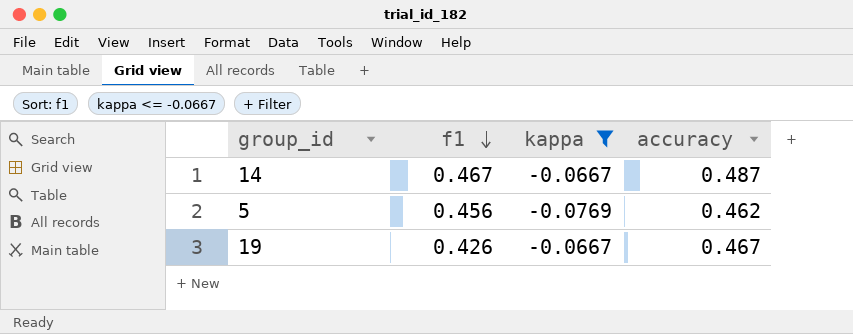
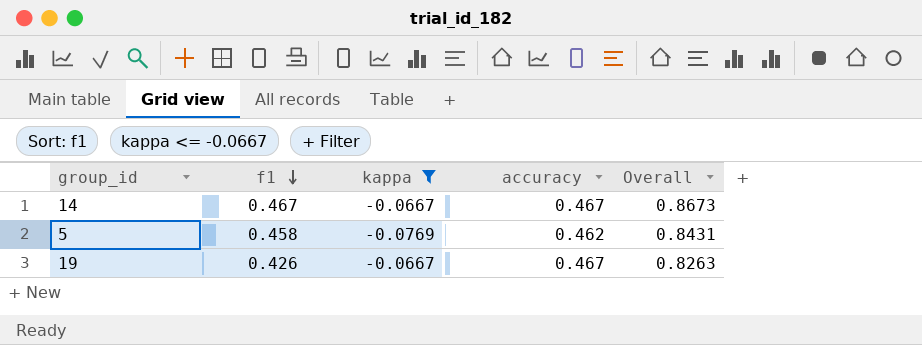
column Overall | formula: none -> [f1] + [kappa] + [accuracy]
14 | accuracy: 0.487 -> 0.467
5 | f1: 0.456 -> 0.458

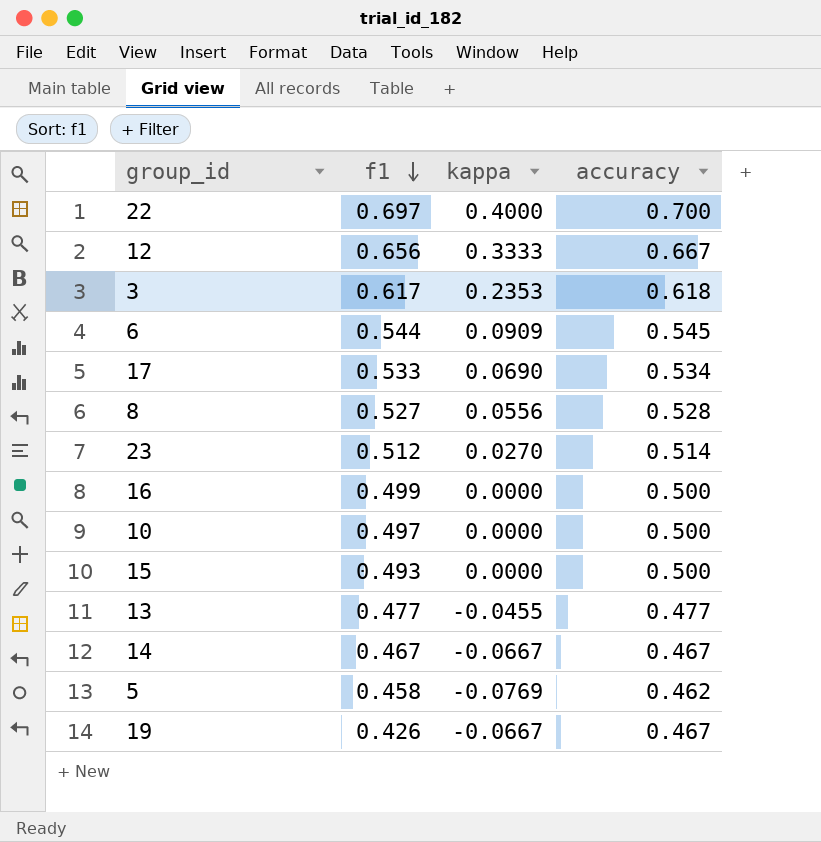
filter: kappa <= -0.0667 -> none
column Overall | formula: [f1] + [kappa] + [accuracy] -> none

